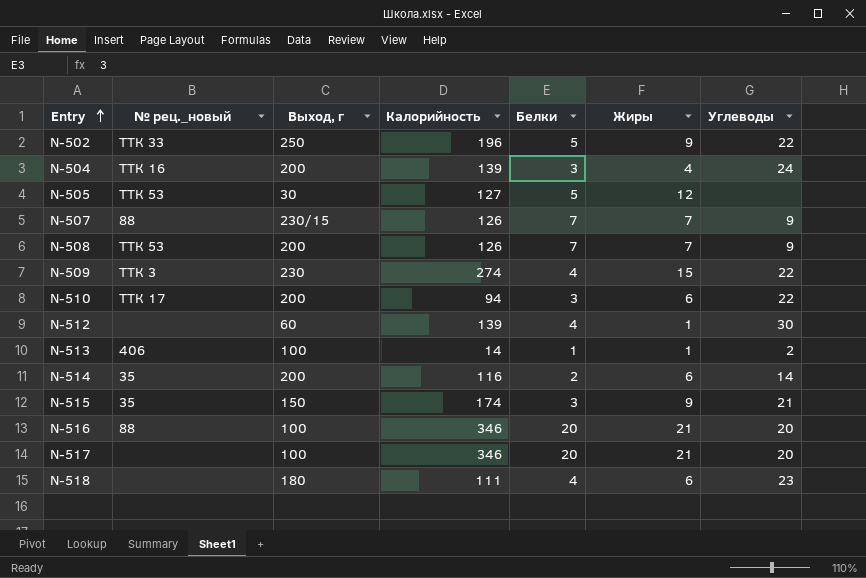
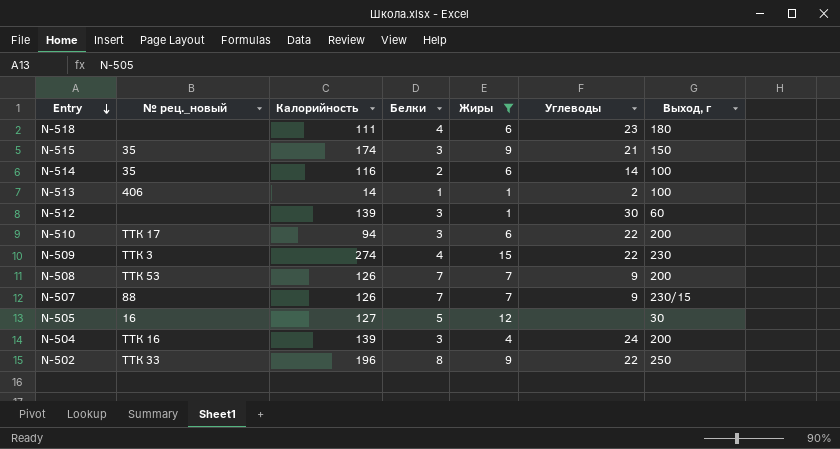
filter: none -> Жиры != 21
row order: Entry ascending -> Entry descending
column Выход, г | position: 3 -> 7
N-514 | Выход, г: 200 -> 100
N-512 | Белки: 4 -> 3
N-505 | № рец._новый: ТТК 53 -> 16
N-502 | Белки: 5 -> 8

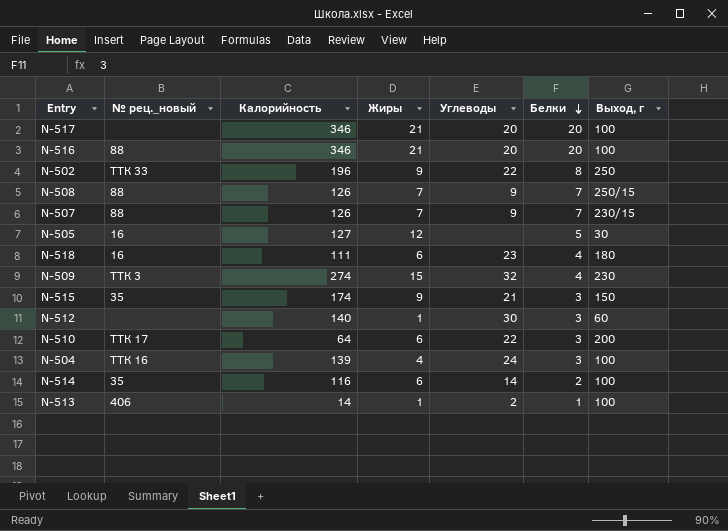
filter: Жиры != 21 -> none
row order: Entry descending -> Белки descending
column Белки | position: 4 -> 6
N-508 | № рец._новый: ТТК 53 -> 88
N-508 | Выход, г: 200 -> 250/15
N-518 | № рец._новый: none -> 16
N-509 | Углеводы: 22 -> 32
N-512 | Калорийность: 139 -> 140
N-510 | Калорийность: 94 -> 64
N-504 | Выход, г: 200 -> 100

